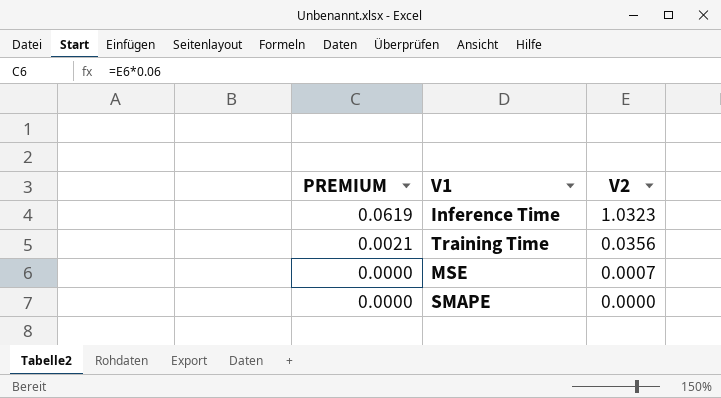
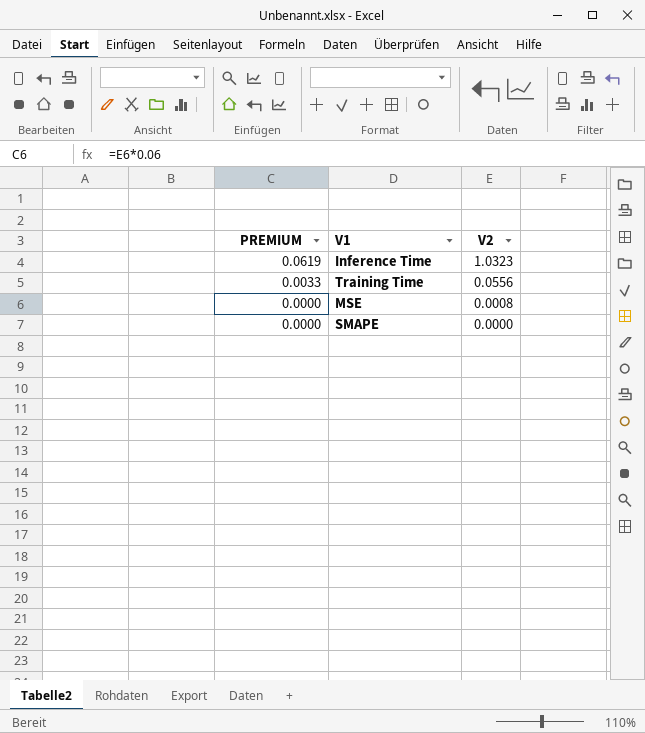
Training Time | PREMIUM: 0.0021 -> 0.0033
Training Time | V2: 0.0356 -> 0.0556
MSE | V2: 0.0007 -> 0.0008

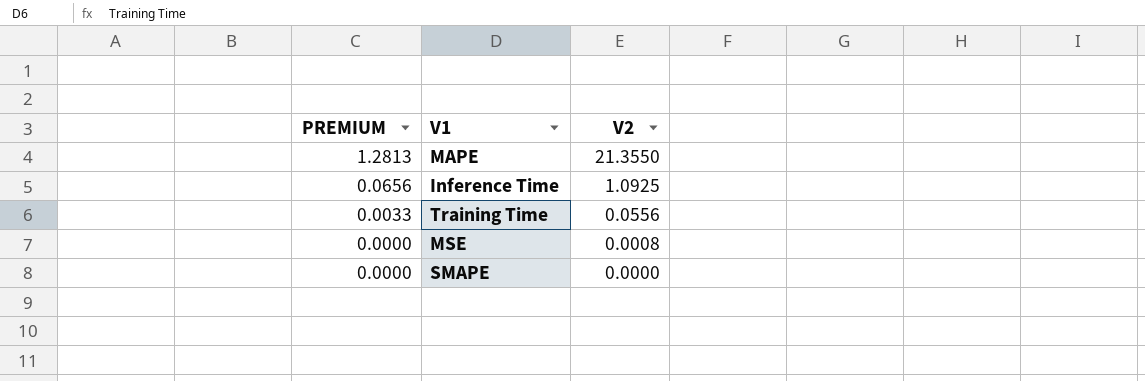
row MAPE: none -> 1.2813 | 21.3550
Inference Time | PREMIUM: 0.0619 -> 0.0656
Inference Time | V2: 1.0323 -> 1.0925

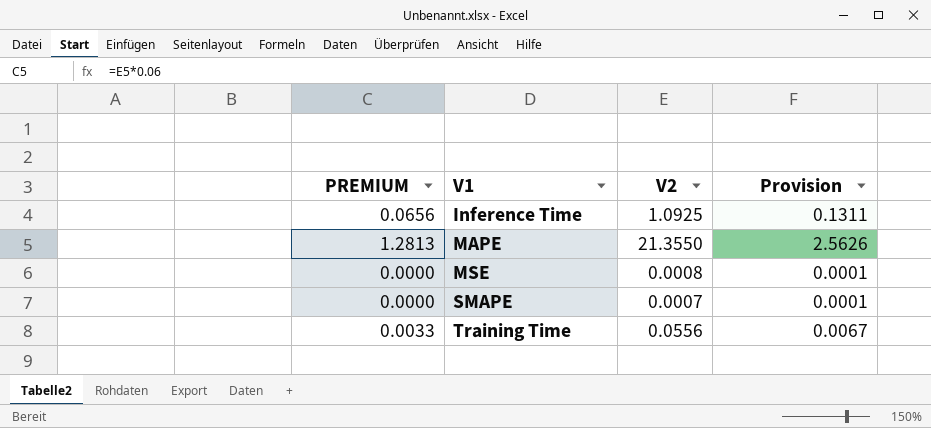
row order: PREMIUM descending -> V1 ascending
column Provision | formula: none -> [V2] * 0.12
SMAPE | V2: 0.0000 -> 0.0007

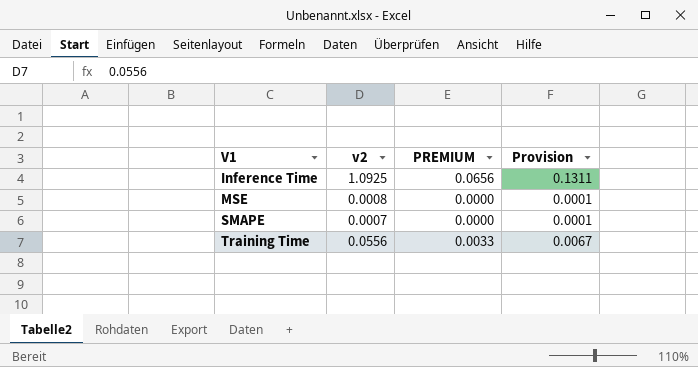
column name: V2 -> v2
column PREMIUM | position: 1 -> 3
row MAPE: 1.2813 | 21.3550 | 2.5626 -> none

